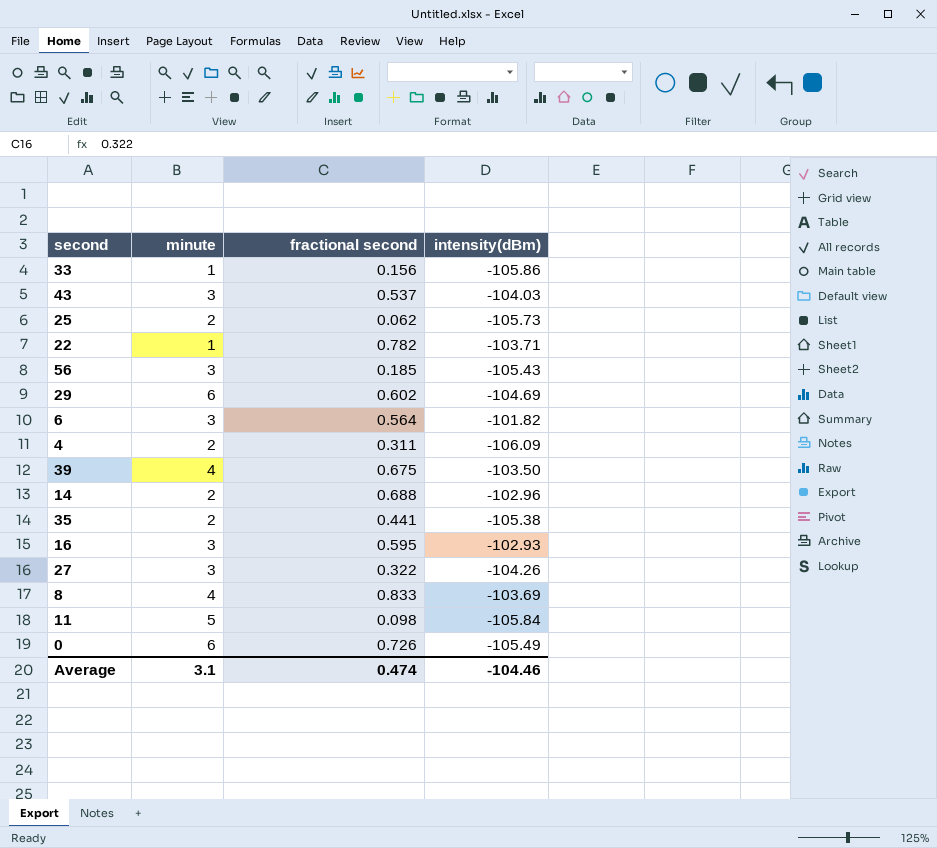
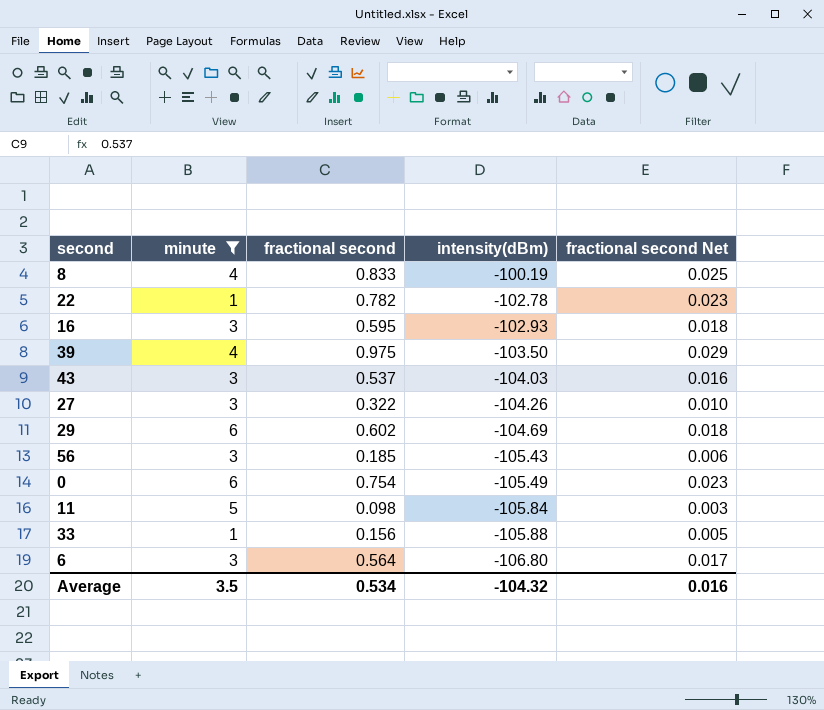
filter: none -> minute != 2
row order: none -> intensity(dBm) descending
column fractional second Net | formula: none -> [fractional second] * 0.03
8 | intensity(dBm): -103.69 -> -100.19
22 | intensity(dBm): -103.71 -> -102.78
39 | fractional second: 0.675 -> 0.975
0 | fractional second: 0.726 -> 0.754
33 | intensity(dBm): -105.86 -> -105.88
6 | intensity(dBm): -101.82 -> -106.80
Average | minute: 3.1 -> 3.5
Average | fractional second: 0.474 -> 0.534
Average | intensity(dBm): -104.46 -> -104.32

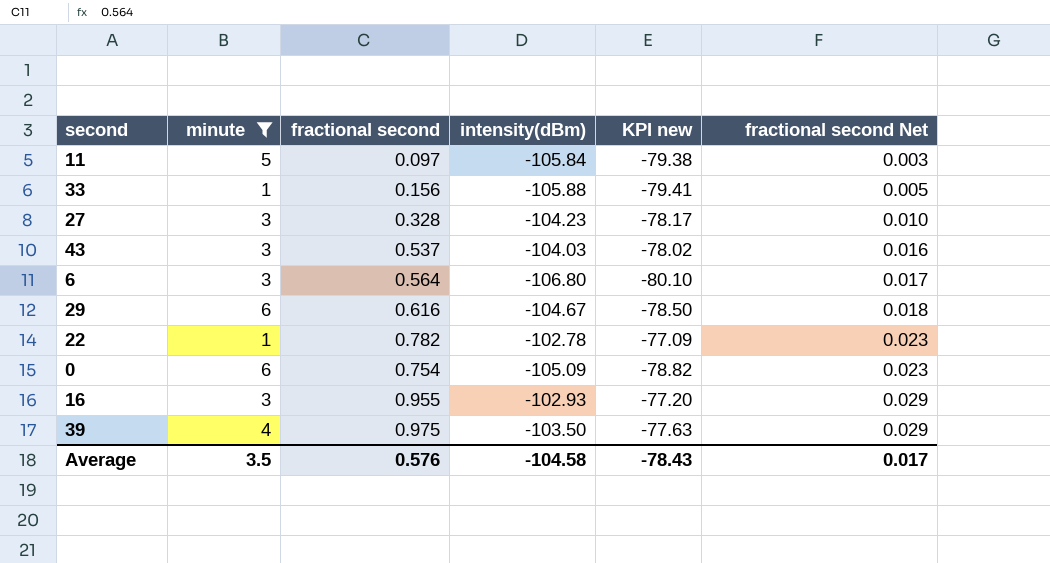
row order: intensity(dBm) descending -> fractional second Net ascending
column KPI new | formula: none -> [intensity(dBm)] * 0.75
row 8: 4 | 0.833 | -100.19 | 0.025 -> none
row 56: 3 | 0.185 | -105.43 | 0.006 -> none
11 | fractional second: 0.098 -> 0.097
27 | fractional second: 0.322 -> 0.328
27 | intensity(dBm): -104.26 -> -104.23
29 | fractional second: 0.602 -> 0.616
29 | intensity(dBm): -104.69 -> -104.67
0 | intensity(dBm): -105.49 -> -105.09
16 | fractional second: 0.595 -> 0.955
16 | fractional second Net: 0.018 -> 0.029
Average | fractional second: 0.534 -> 0.576
Average | intensity(dBm): -104.32 -> -104.58
Average | fractional second Net: 0.016 -> 0.017

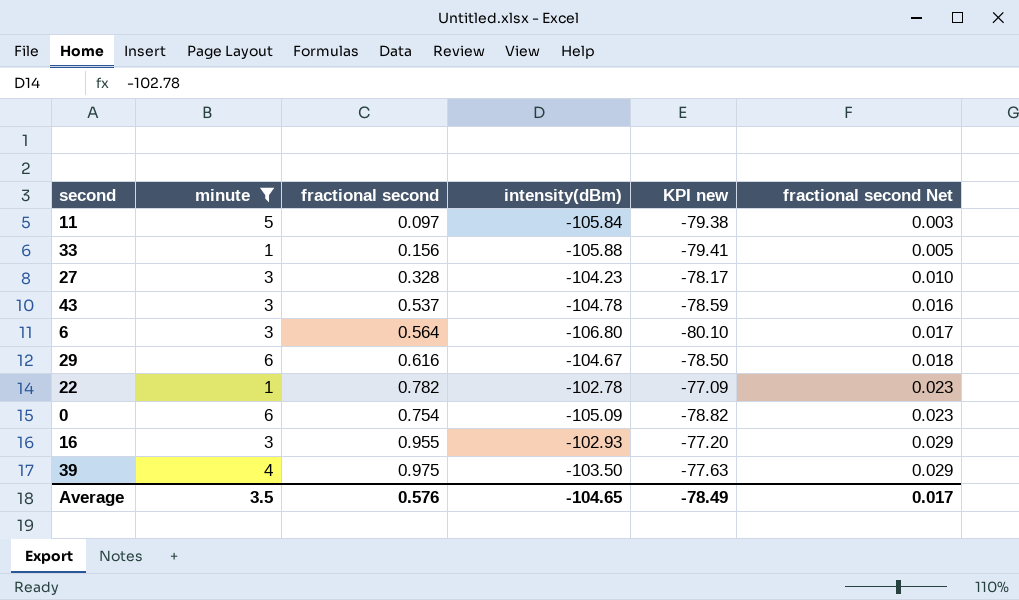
43 | intensity(dBm): -104.03 -> -104.78
43 | KPI new: -78.02 -> -78.59
Average | intensity(dBm): -104.58 -> -104.65
Average | KPI new: -78.43 -> -78.49

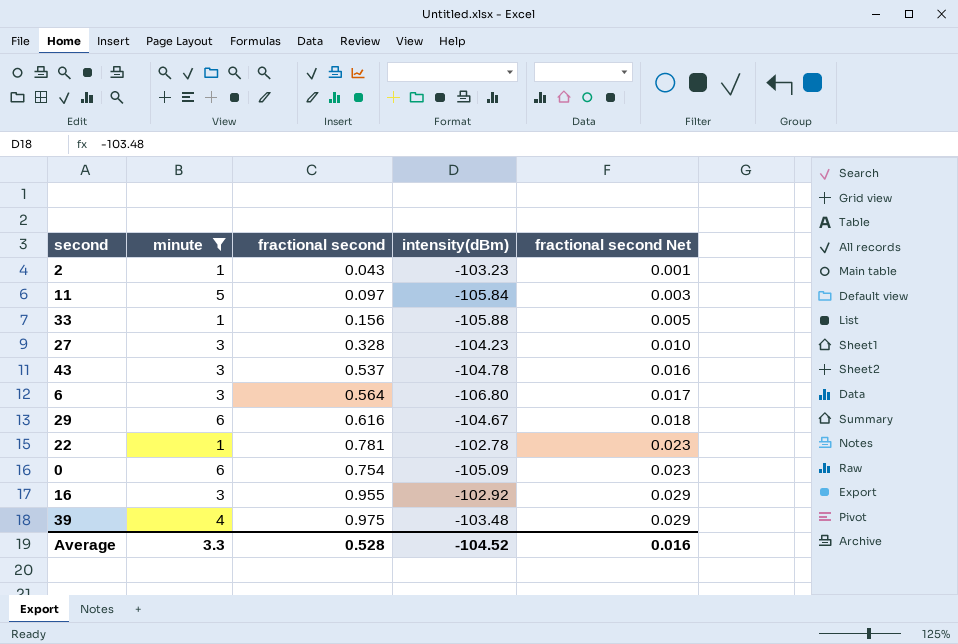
column KPI new | formula: [intensity(dBm)] * 0.75 -> none
row 2: none -> 1 | 0.043 | -103.23 | 0.001
22 | fractional second: 0.782 -> 0.781
16 | intensity(dBm): -102.93 -> -102.92
39 | intensity(dBm): -103.50 -> -103.48
Average | minute: 3.5 -> 3.3
Average | fractional second: 0.576 -> 0.528
Average | intensity(dBm): -104.65 -> -104.52
Average | fractional second Net: 0.017 -> 0.016

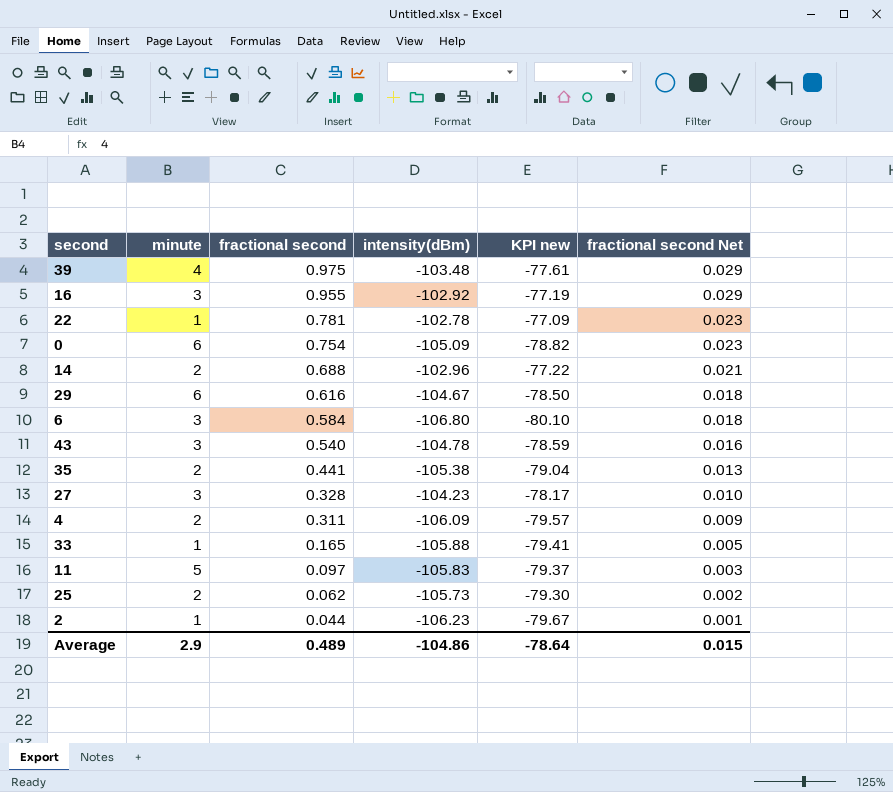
filter: minute != 2 -> none
row order: fractional second Net ascending -> fractional second descending
column KPI new | formula: none -> [intensity(dBm)] * 0.75
6 | fractional second: 0.564 -> 0.584
6 | fractional second Net: 0.017 -> 0.018
43 | fractional second: 0.537 -> 0.540
33 | fractional second: 0.156 -> 0.165
11 | intensity(dBm): -105.84 -> -105.83
2 | fractional second: 0.043 -> 0.044
2 | intensity(dBm): -103.23 -> -106.23
Average | minute: 3.3 -> 2.9
Average | fractional second: 0.528 -> 0.489
Average | intensity(dBm): -104.52 -> -104.86
Average | fractional second Net: 0.016 -> 0.015

